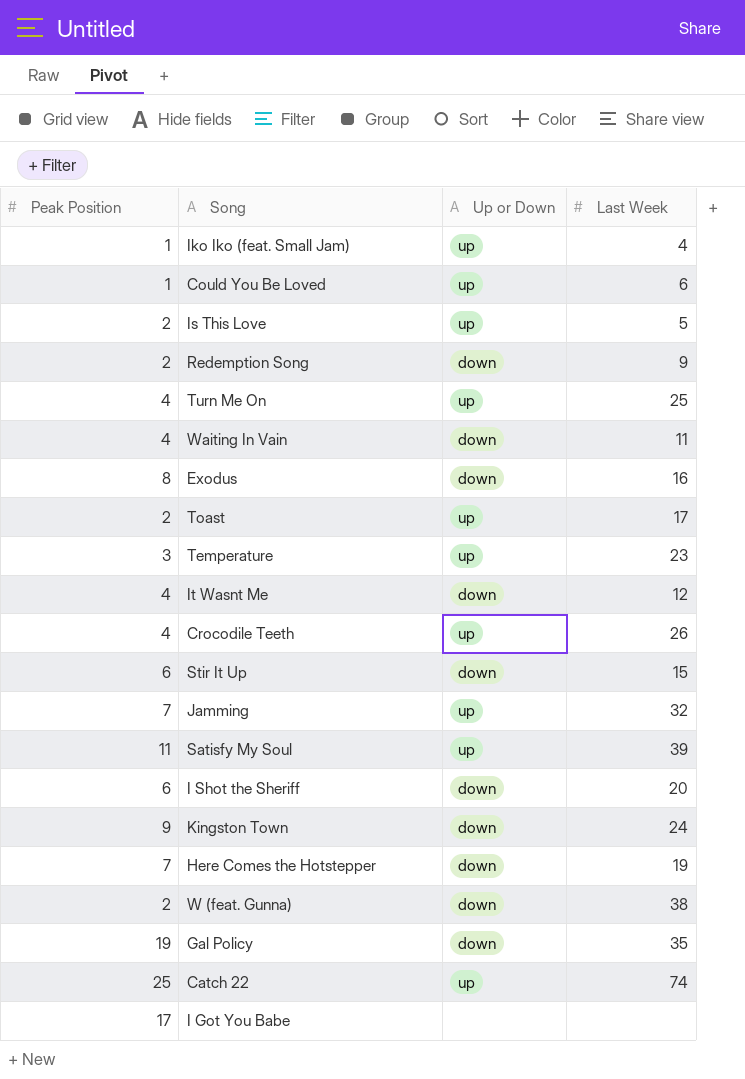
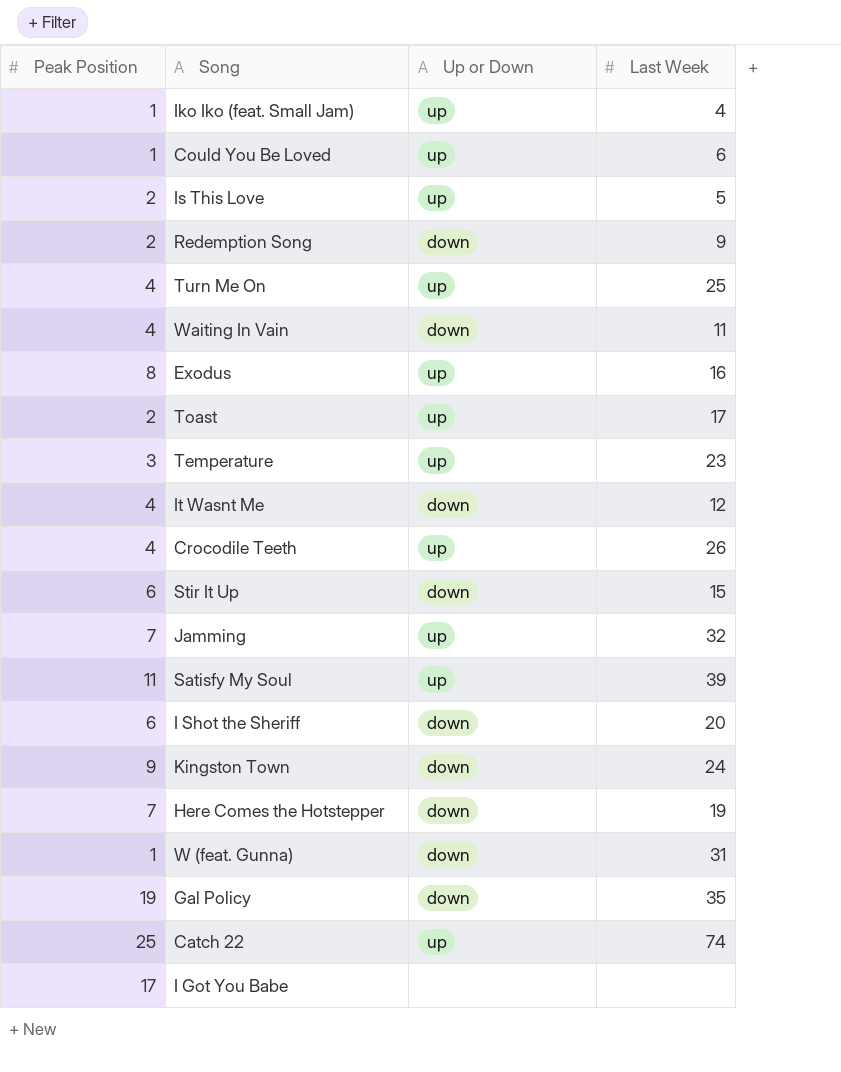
Exodus | Up or Down: down -> up
W (feat. Gunna) | Peak Position: 2 -> 1
W (feat. Gunna) | Last Week: 38 -> 31

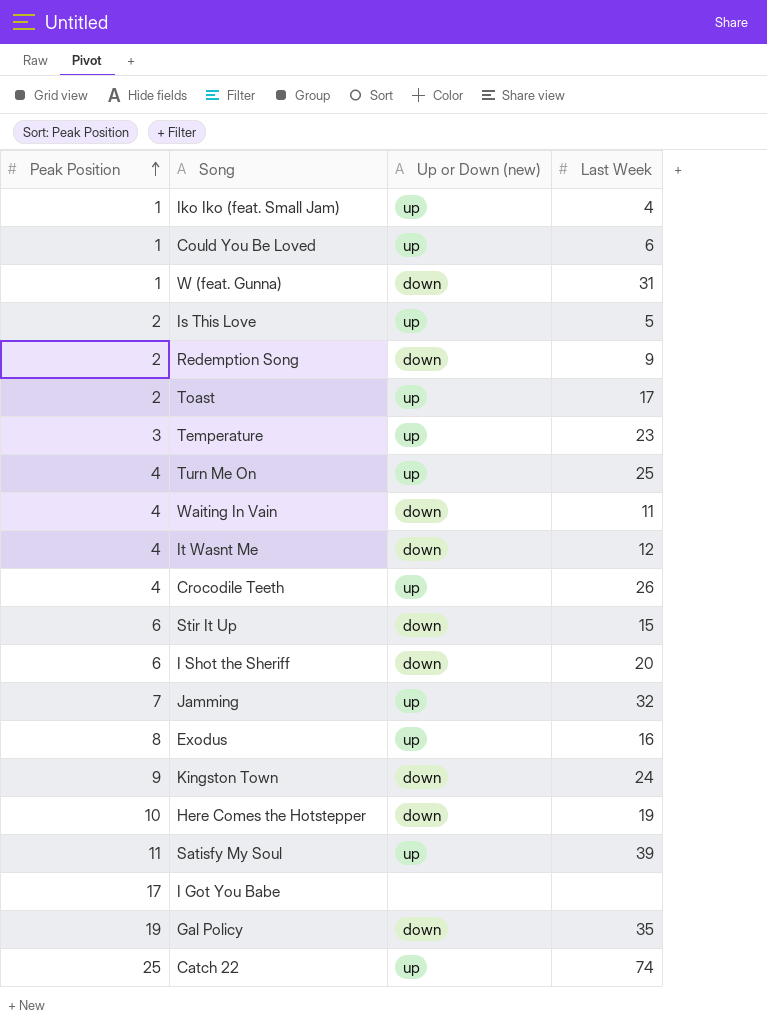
row order: none -> Peak Position ascending
column name: Up or Down -> Up or Down (new)
Here Comes the Hotstepper | Peak Position: 7 -> 10

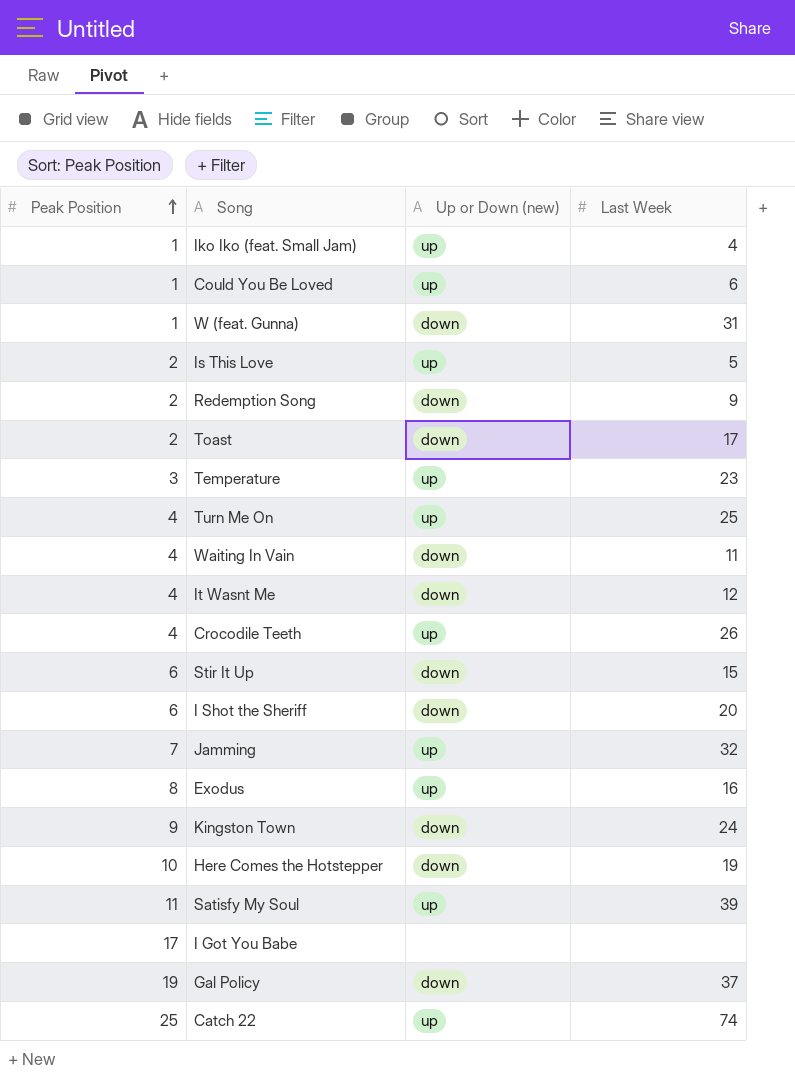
Toast | Up or Down (new): up -> down
Gal Policy | Last Week: 35 -> 37

